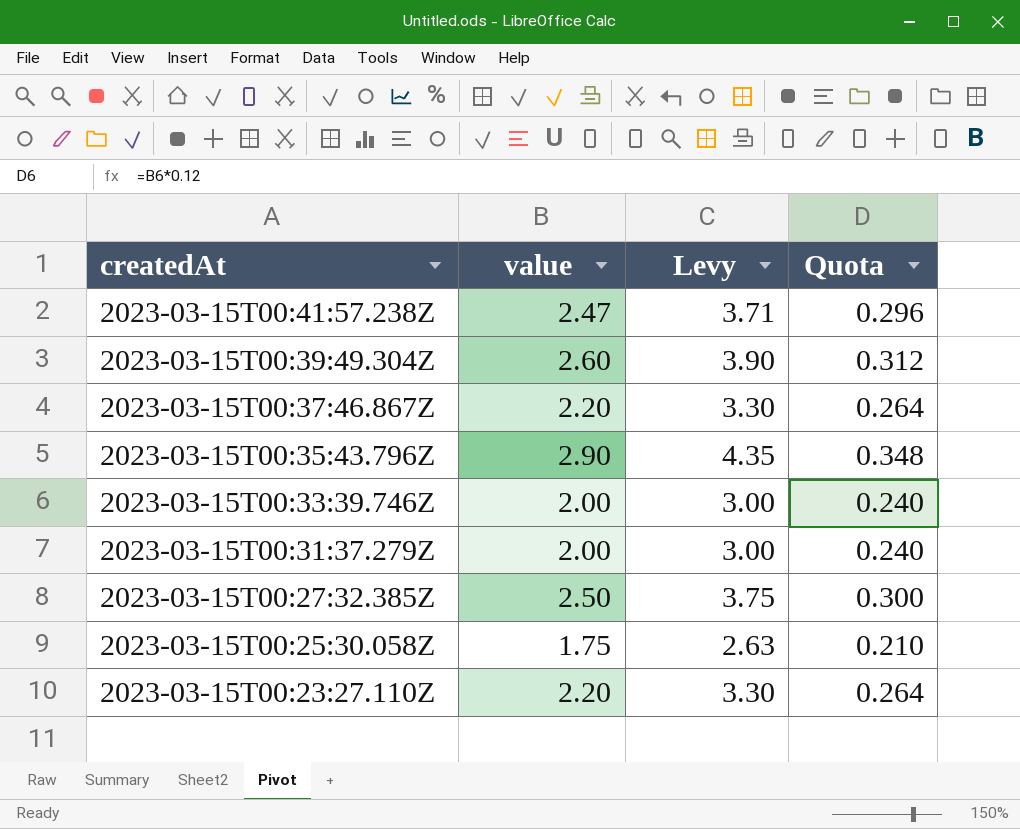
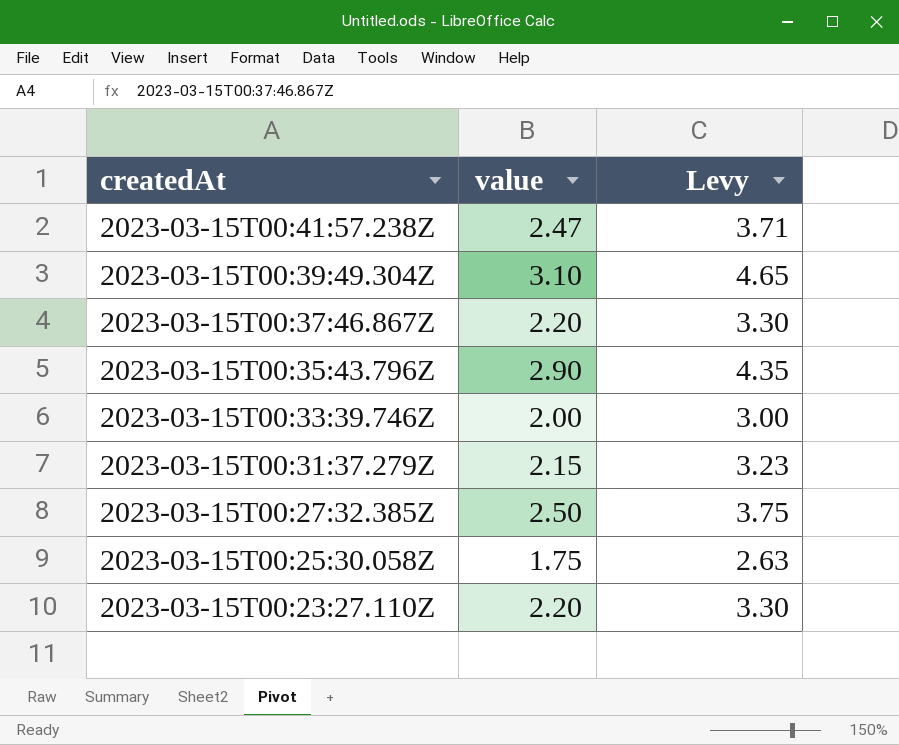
column Quota | formula: [value] * 0.12 -> none
2023-03-15T00:39:49.304Z | value: 2.60 -> 3.10
2023-03-15T00:39:49.304Z | Levy: 3.90 -> 4.65
2023-03-15T00:31:37.279Z | value: 2.00 -> 2.15
2023-03-15T00:31:37.279Z | Levy: 3.00 -> 3.23

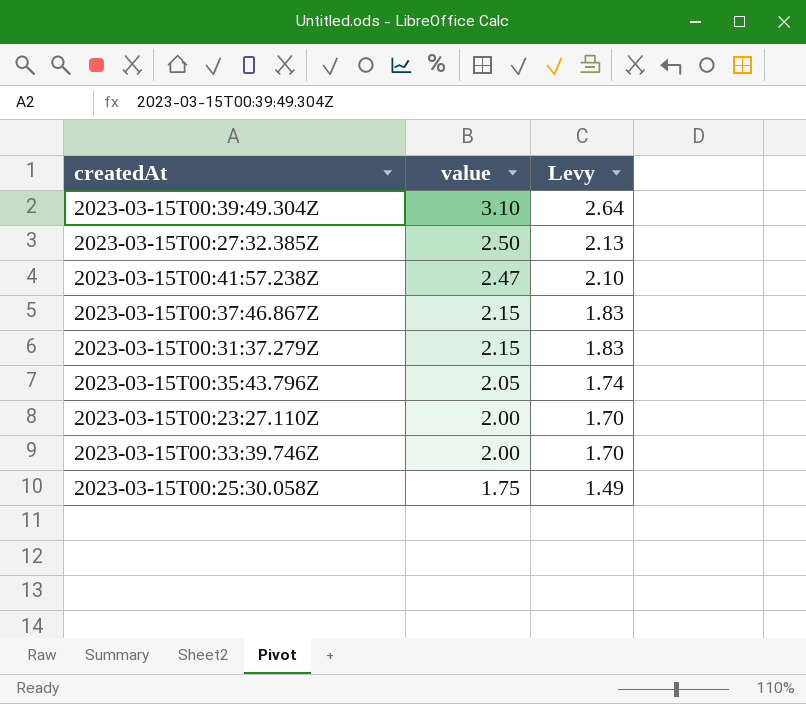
row order: createdAt descending -> value descending
column Levy | formula: [value] * 1.5 -> [value] * 0.85
2023-03-15T00:37:46.867Z | value: 2.20 -> 2.15
2023-03-15T00:35:43.796Z | value: 2.90 -> 2.05
2023-03-15T00:23:27.110Z | value: 2.20 -> 2.00

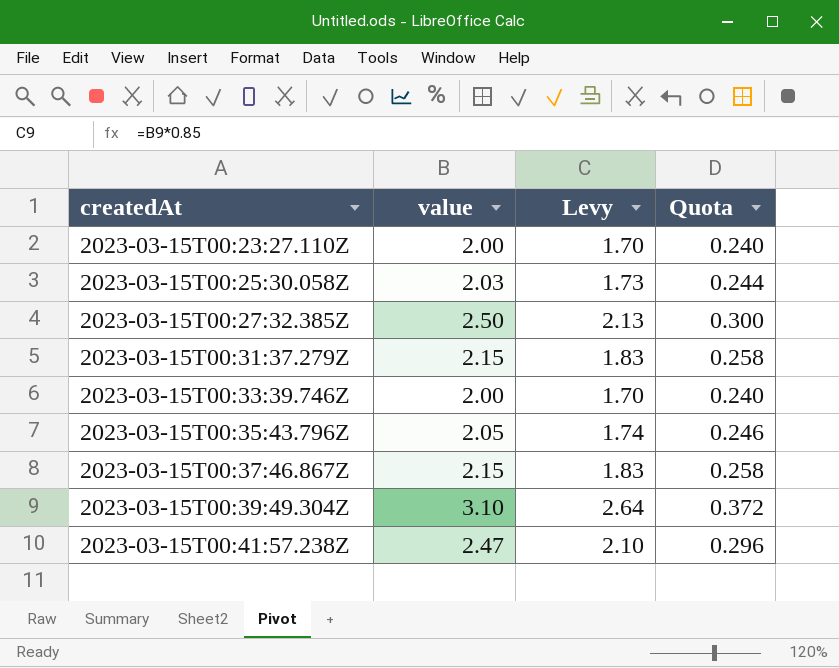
row order: value descending -> createdAt ascending
column Quota | formula: none -> [value] * 0.12
2023-03-15T00:25:30.058Z | value: 1.75 -> 2.03
2023-03-15T00:25:30.058Z | Levy: 1.49 -> 1.73

